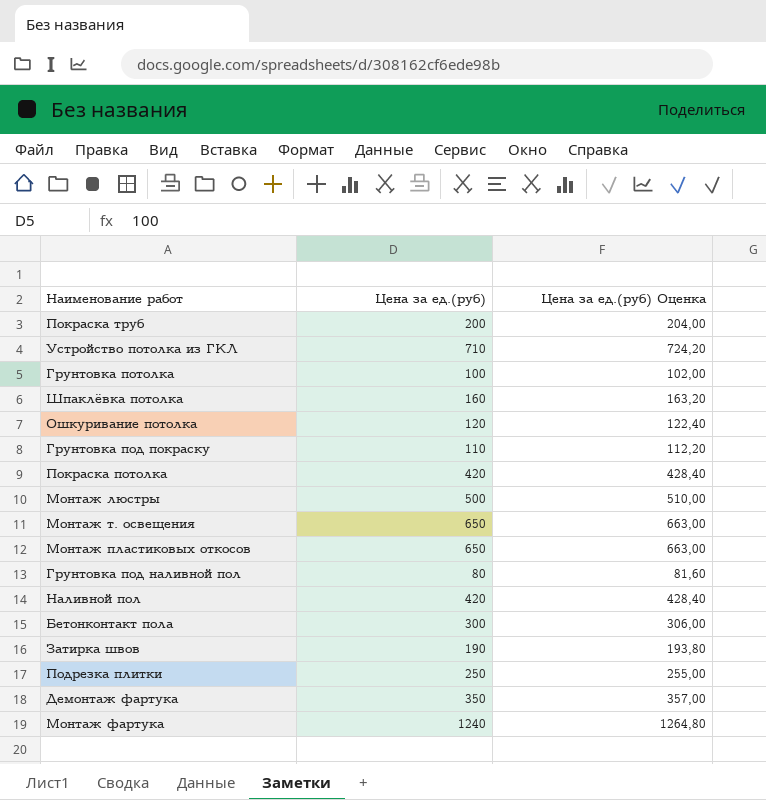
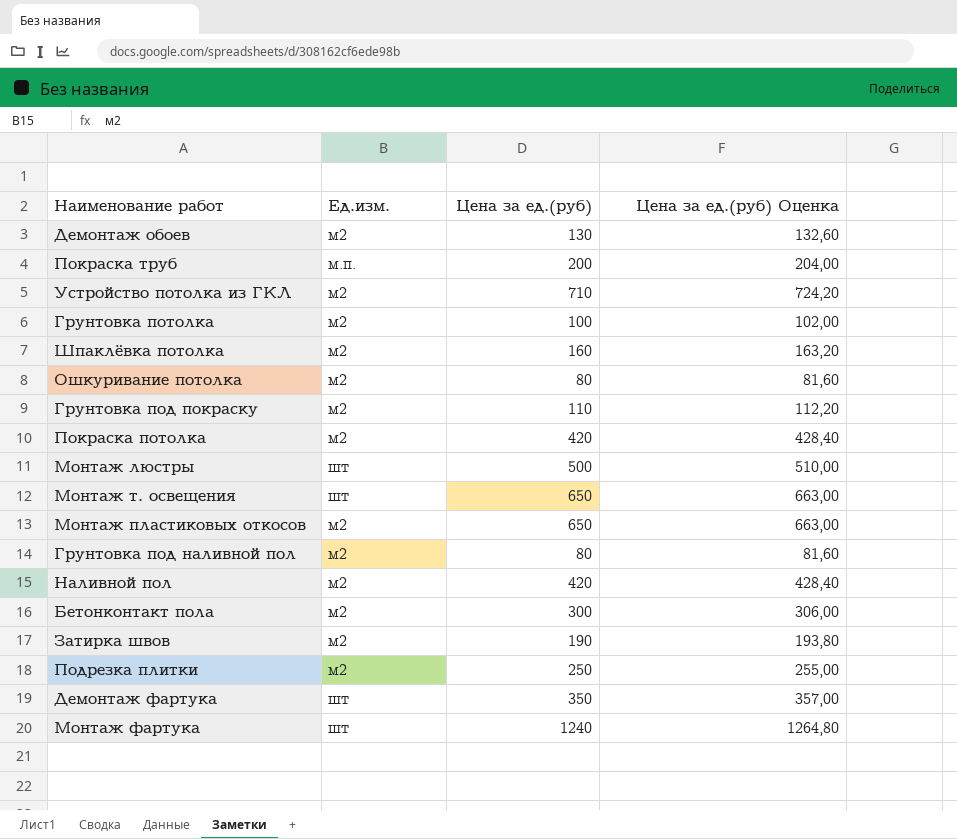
column Ед.изм. | position: none -> 2
row Демонтаж обоев: none -> м2 | 130 | 132,60
Ошкуривание потолка | Цена за ед.(руб): 120 -> 80
Ошкуривание потолка | Цена за ед.(руб) Оценка: 122,40 -> 81,60

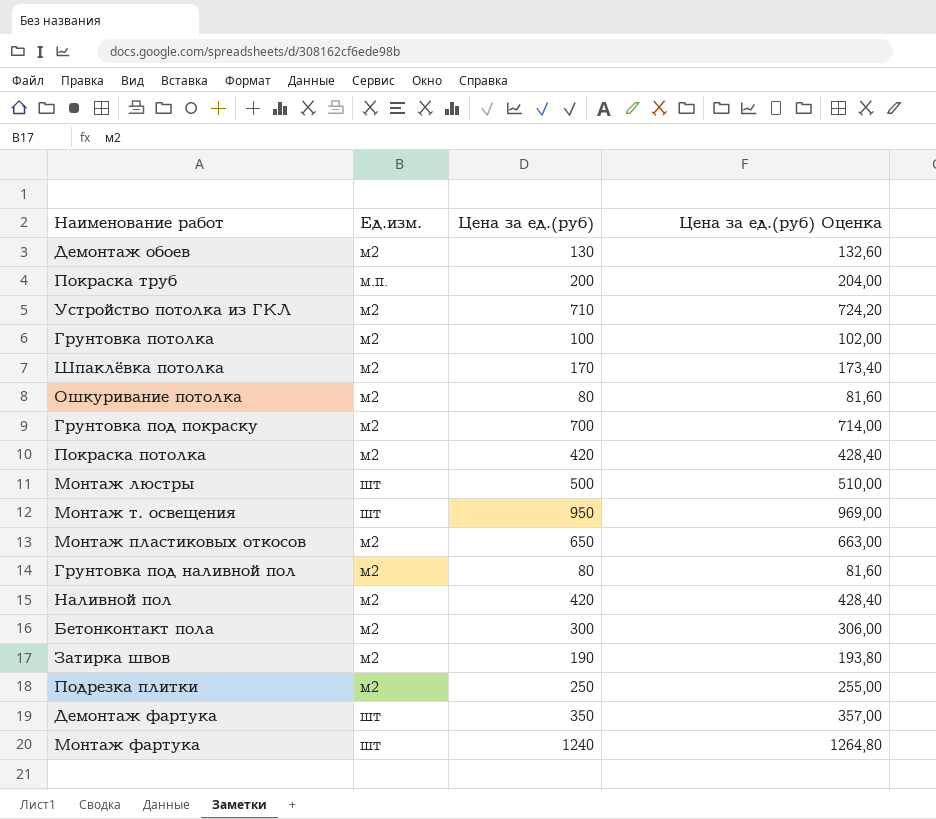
Шпаклёвка потолка | Цена за ед.(руб): 160 -> 170
Шпаклёвка потолка | Цена за ед.(руб) Оценка: 163,20 -> 173,40
Грунтовка под покраску | Цена за ед.(руб): 110 -> 700
Грунтовка под покраску | Цена за ед.(руб) Оценка: 112,20 -> 714,00
Монтаж т. освещения | Цена за ед.(руб): 650 -> 950
Монтаж т. освещения | Цена за ед.(руб) Оценка: 663,00 -> 969,00

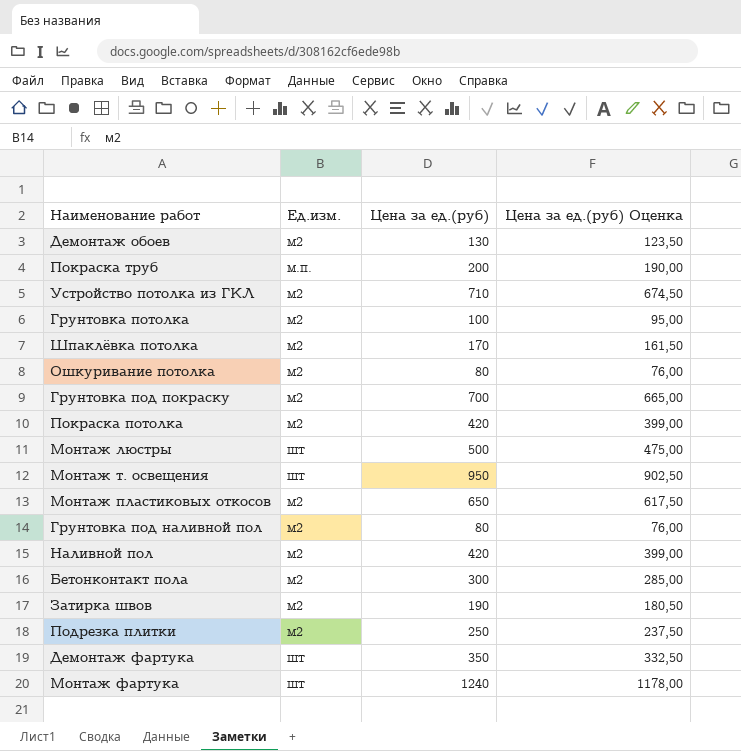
column Цена за ед.(руб) Оценка | formula: [Цена за ед.(руб)] * 1,02 -> [Цена за ед.(руб)] * 0,95

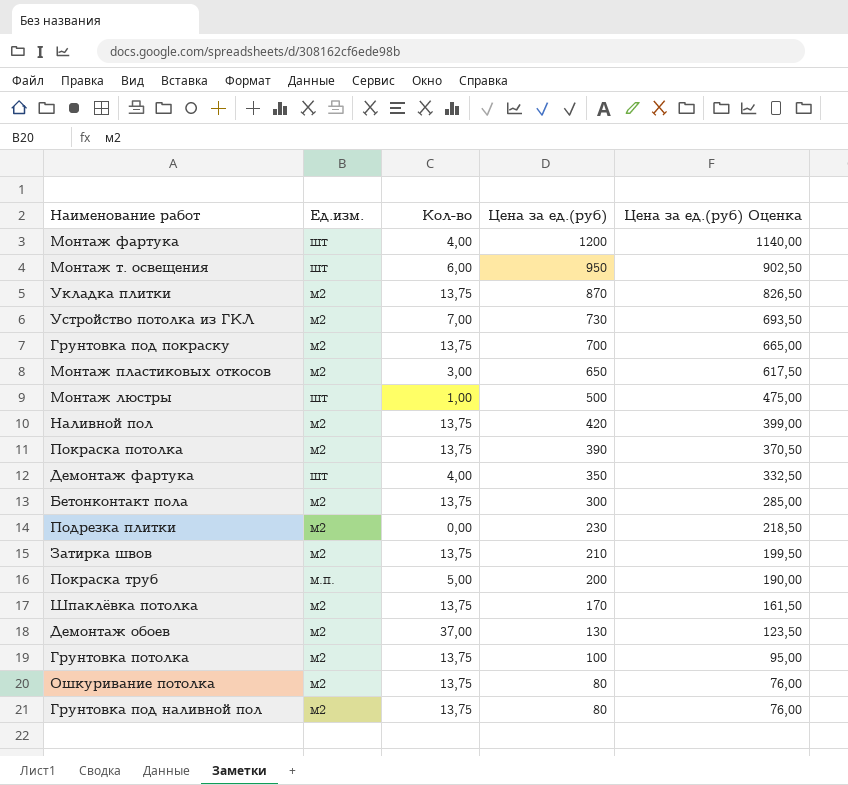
row order: none -> Цена за ед.(руб) descending
column Кол-во | position: none -> 3
Монтаж фартука | Цена за ед.(руб): 1240 -> 1200
Монтаж фартука | Цена за ед.(руб) Оценка: 1178,00 -> 1140,00
row Укладка плитки: none -> м2 | 13,75 | 870 | 826,50
Устройство потолка из ГКЛ | Цена за ед.(руб): 710 -> 730
Устройство потолка из ГКЛ | Цена за ед.(руб) Оценка: 674,50 -> 693,50
Покраска потолка | Цена за ед.(руб): 420 -> 390
Покраска потолка | Цена за ед.(руб) Оценка: 399,00 -> 370,50
Подрезка плитки | Цена за ед.(руб): 250 -> 230
Подрезка плитки | Цена за ед.(руб) Оценка: 237,50 -> 218,50
Затирка швов | Цена за ед.(руб): 190 -> 210
Затирка швов | Цена за ед.(руб) Оценка: 180,50 -> 199,50

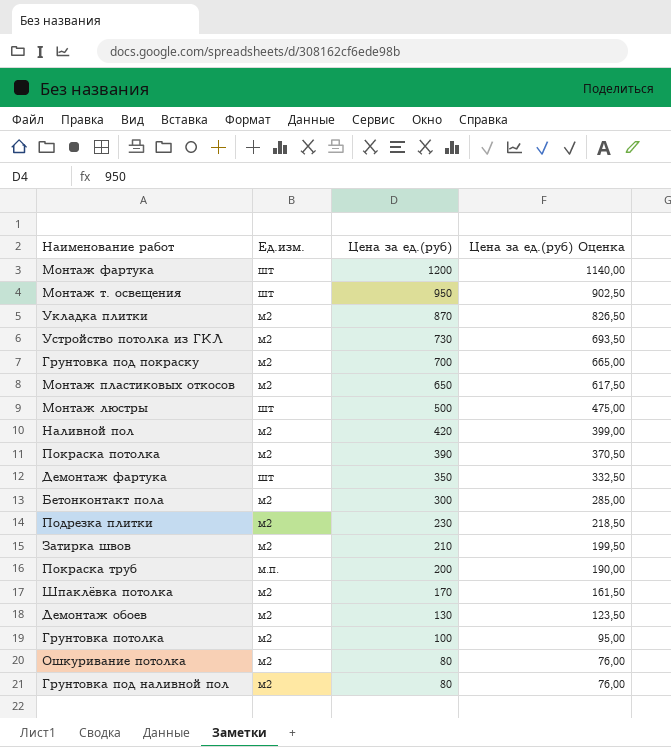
column Кол-во | position: 3 -> none

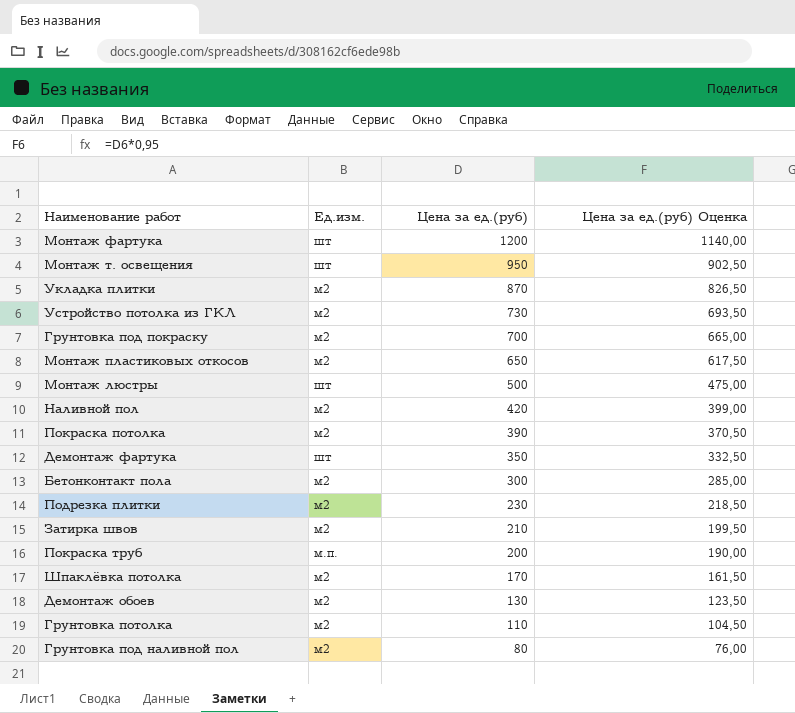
row Ошкуривание потолка: м2 | 80 | 76,00 -> none
Грунтовка потолка | Цена за ед.(руб): 100 -> 110
Грунтовка потолка | Цена за ед.(руб) Оценка: 95,00 -> 104,50

